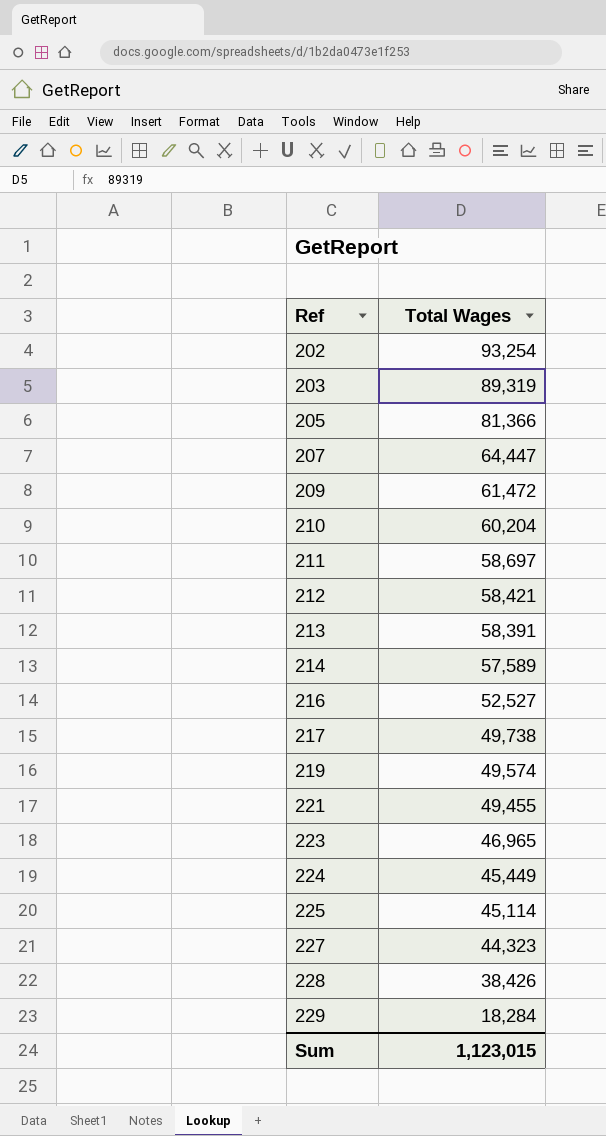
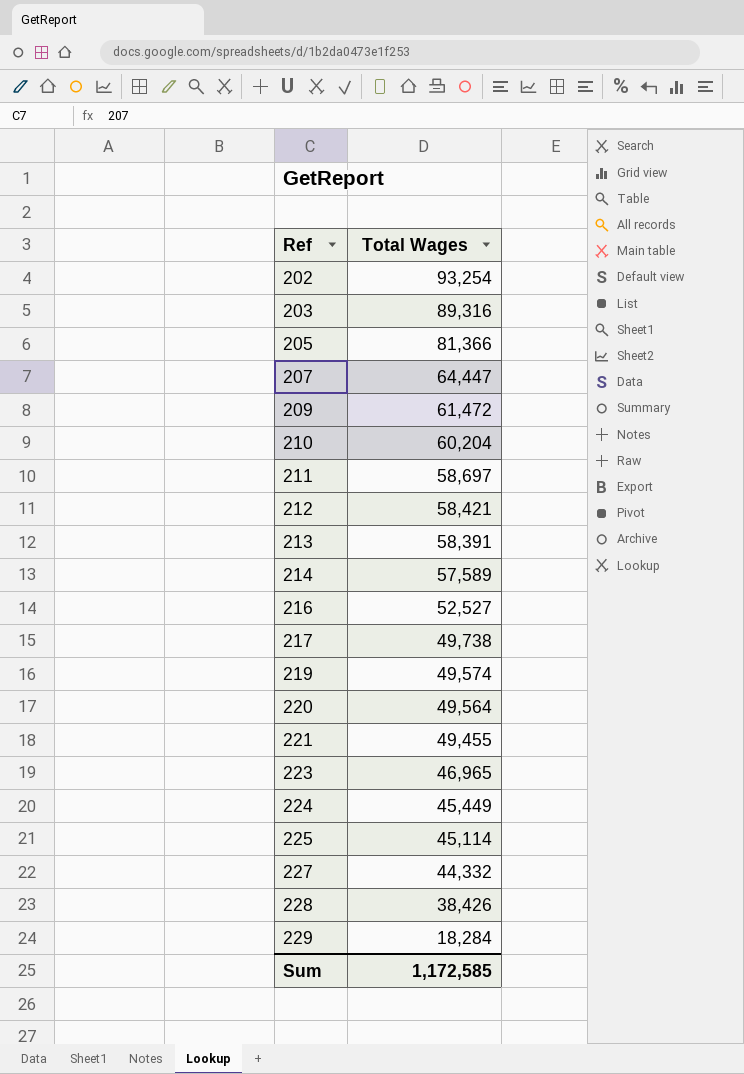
203 | Total Wages: 89,319 -> 89,316
row 220: none -> 49,564
227 | Total Wages: 44,323 -> 44,332
Sum | Total Wages: 1,123,015 -> 1,172,585

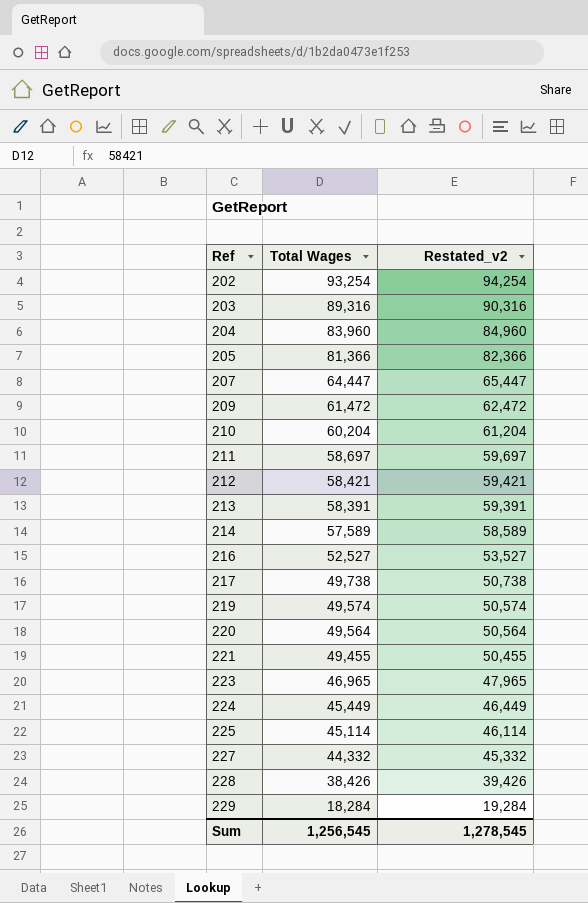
column Restated_v2 | formula: none -> [Total Wages] + 1000
row 204: none -> 83,960 | 84,960
Sum | Total Wages: 1,172,585 -> 1,256,545

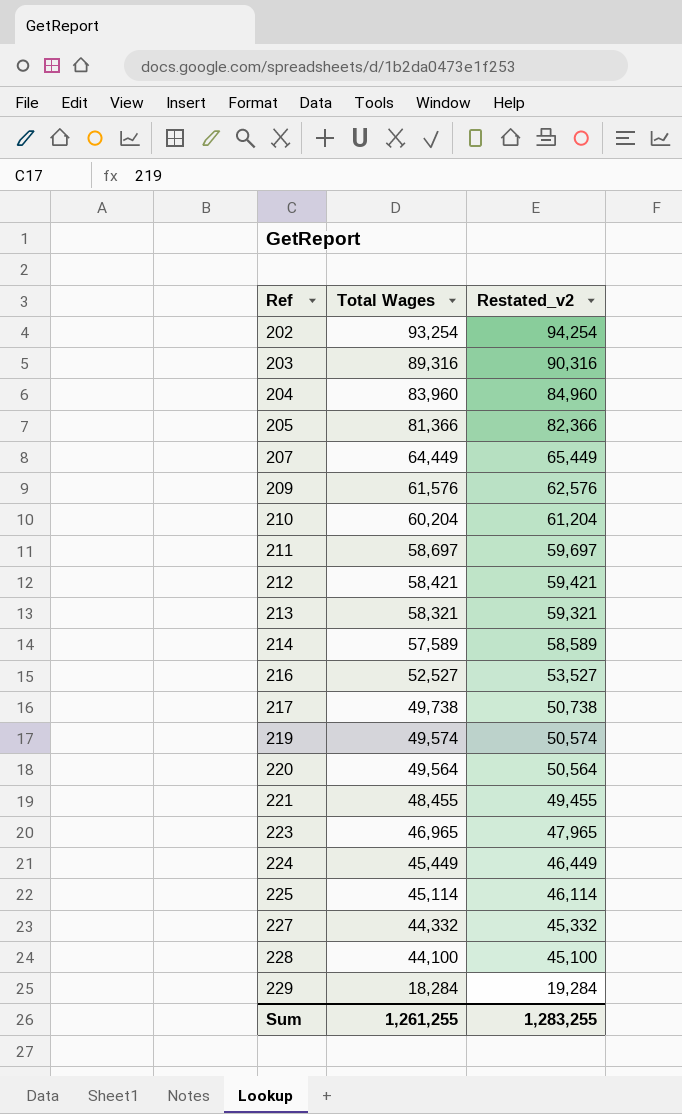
207 | Total Wages: 64,447 -> 64,449
207 | Restated_v2: 65,447 -> 65,449
209 | Total Wages: 61,472 -> 61,576
209 | Restated_v2: 62,472 -> 62,576
213 | Total Wages: 58,391 -> 58,321
213 | Restated_v2: 59,391 -> 59,321
221 | Total Wages: 49,455 -> 48,455
221 | Restated_v2: 50,455 -> 49,455
228 | Total Wages: 38,426 -> 44,100
228 | Restated_v2: 39,426 -> 45,100
Sum | Total Wages: 1,256,545 -> 1,261,255
Sum | Restated_v2: 1,278,545 -> 1,283,255

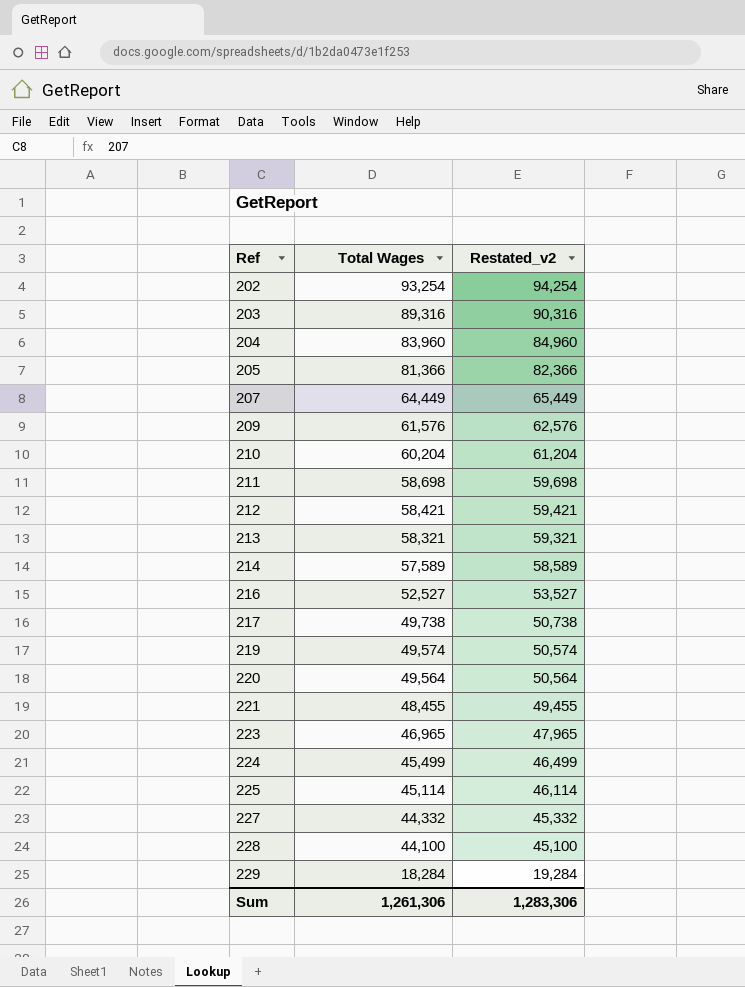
211 | Total Wages: 58,697 -> 58,698
211 | Restated_v2: 59,697 -> 59,698
224 | Total Wages: 45,449 -> 45,499
224 | Restated_v2: 46,449 -> 46,499
Sum | Total Wages: 1,261,255 -> 1,261,306
Sum | Restated_v2: 1,283,255 -> 1,283,306

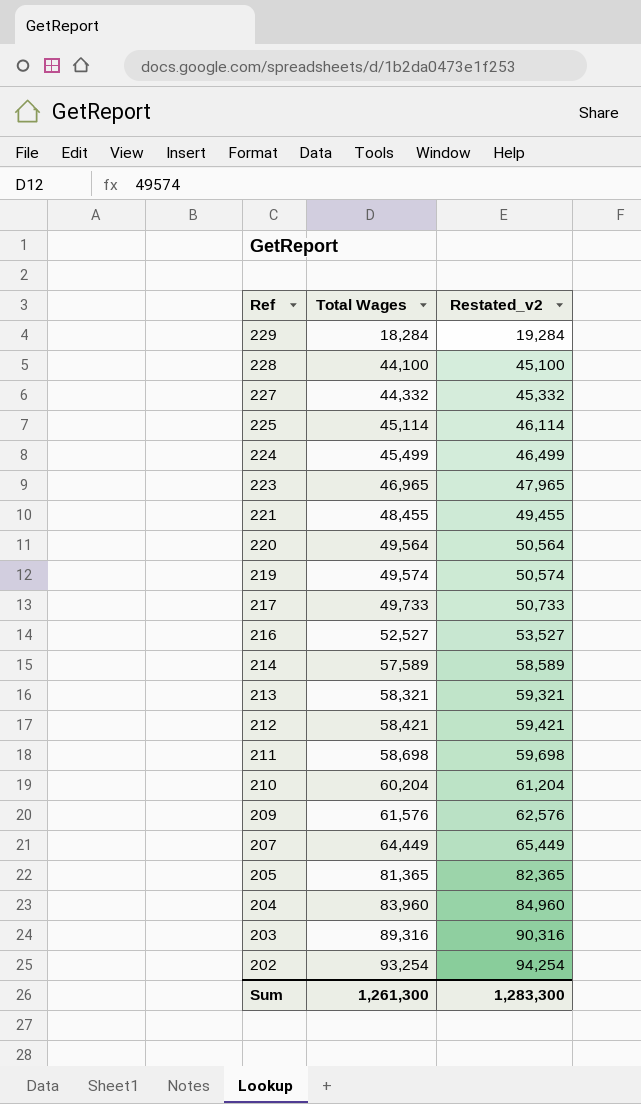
row order: Ref ascending -> Ref descending
217 | Total Wages: 49,738 -> 49,733
217 | Restated_v2: 50,738 -> 50,733
205 | Total Wages: 81,366 -> 81,365
205 | Restated_v2: 82,366 -> 82,365
Sum | Total Wages: 1,261,306 -> 1,261,300
Sum | Restated_v2: 1,283,306 -> 1,283,300

